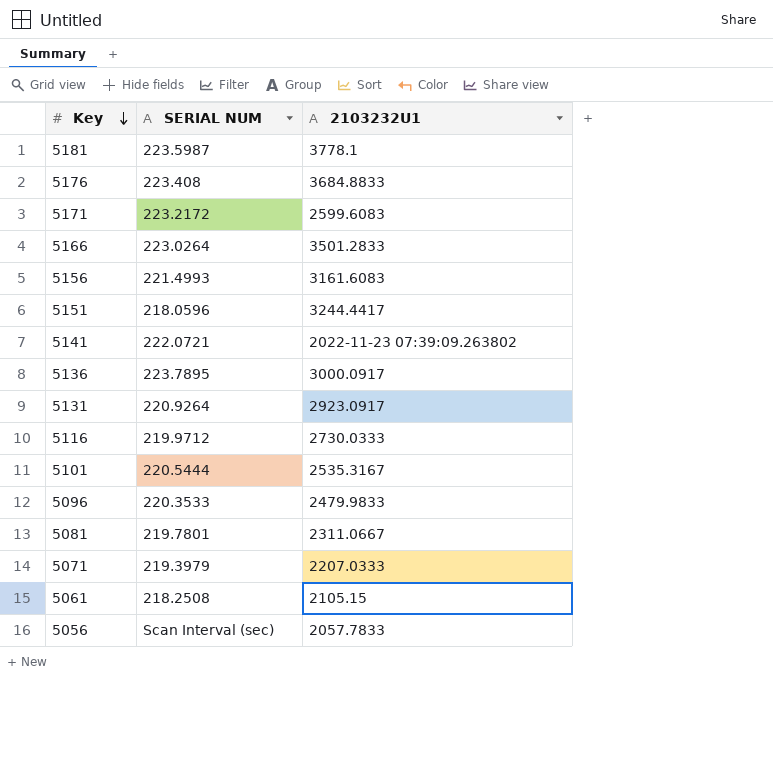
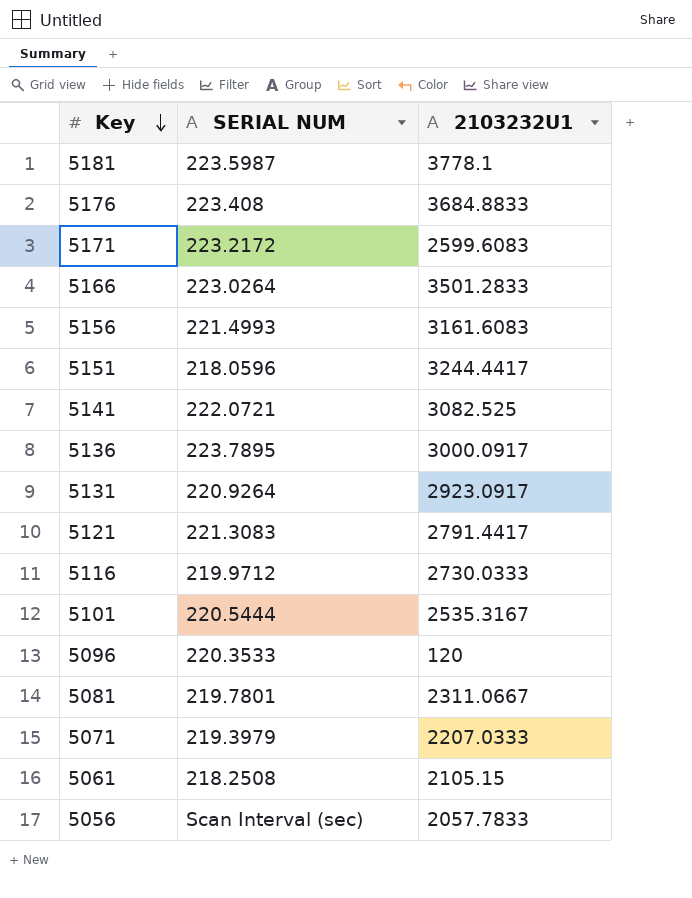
5141 | 2103232U1: 2022-11-23 07:39:09.263802 -> 3082.525
row 5121: none -> 221.3083 | 2791.4417
5096 | 2103232U1: 2479.9833 -> 120

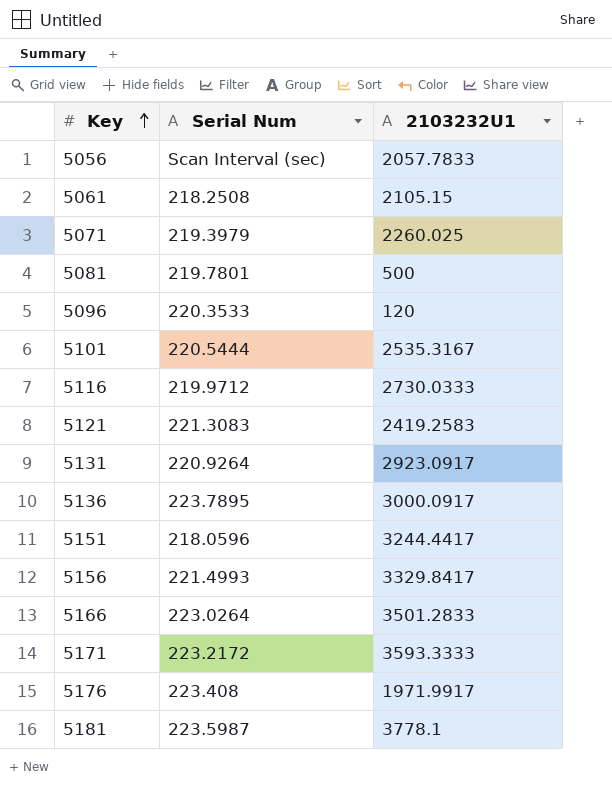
row order: Key descending -> Key ascending
column name: SERIAL NUM -> Serial Num
row 5141: 222.0721 | 3082.525 -> none
5071 | 2103232U1: 2207.0333 -> 2260.025
5081 | 2103232U1: 2311.0667 -> 500
5121 | 2103232U1: 2791.4417 -> 2419.2583
5156 | 2103232U1: 3161.6083 -> 3329.8417
5171 | 2103232U1: 2599.6083 -> 3593.3333
5176 | 2103232U1: 3684.8833 -> 1971.9917

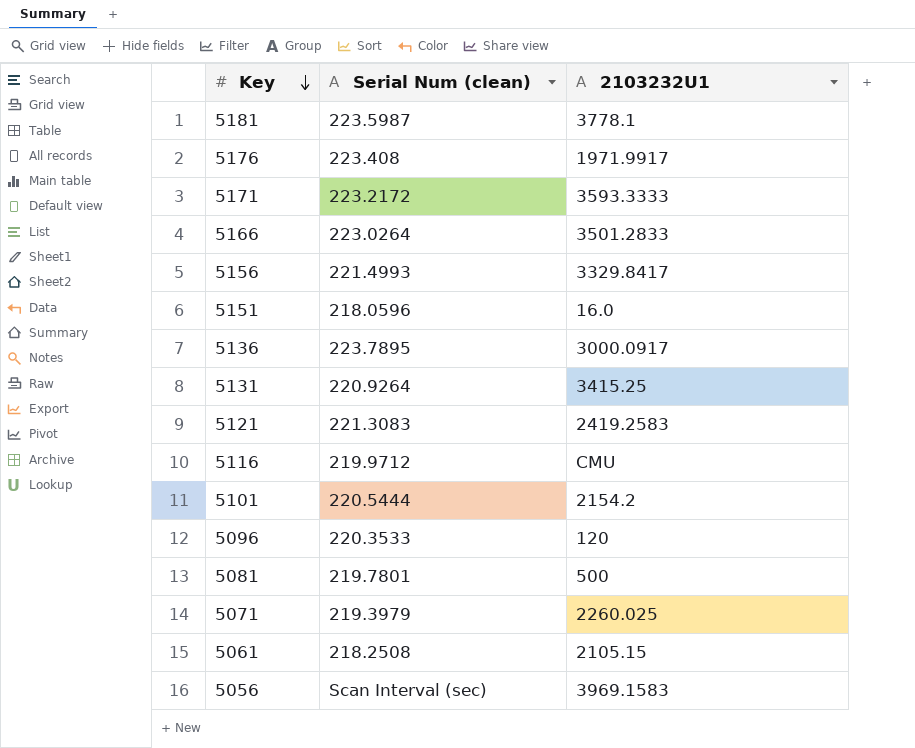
row order: Key ascending -> Key descending
column name: Serial Num -> Serial Num (clean)
5151 | 2103232U1: 3244.4417 -> 16.0
5131 | 2103232U1: 2923.0917 -> 3415.25
5116 | 2103232U1: 2730.0333 -> CMU
5101 | 2103232U1: 2535.3167 -> 2154.2
5056 | 2103232U1: 2057.7833 -> 3969.1583

